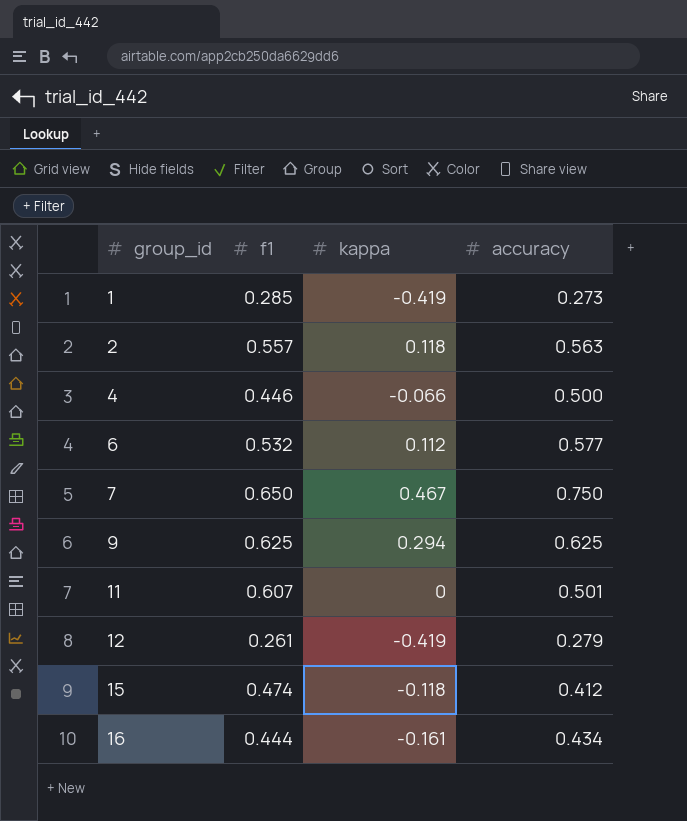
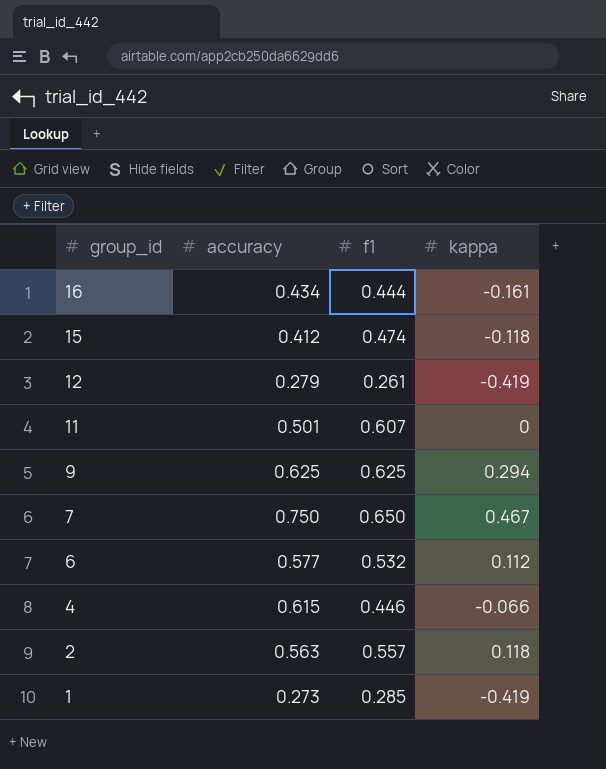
row order: group_id ascending -> group_id descending
column accuracy | position: 4 -> 2
4 | accuracy: 0.500 -> 0.615

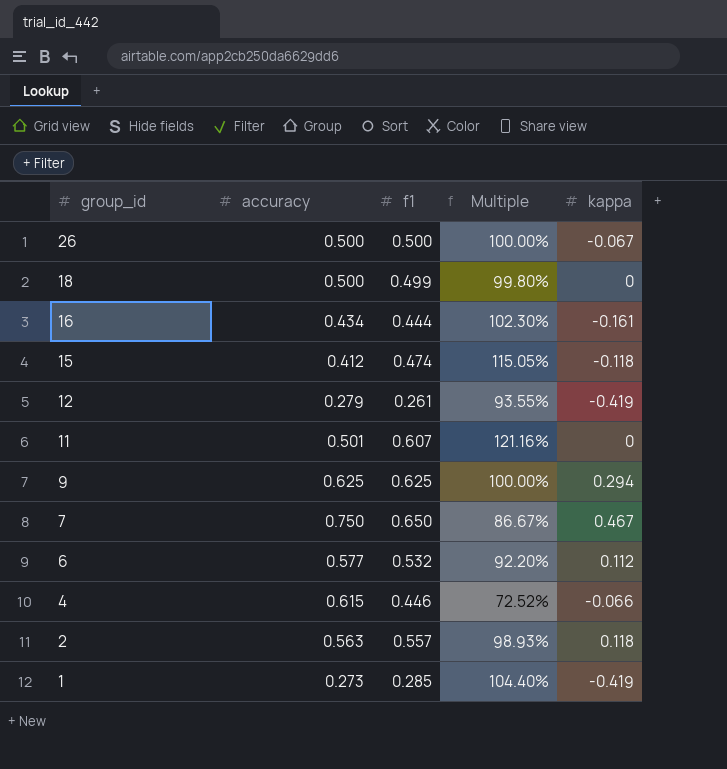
column Multiple | formula: none -> [f1] / [accuracy]
row 26: none -> 0.500 | 0.500 | 100.00% | -0.067
row 18: none -> 0.500 | 0.499 | 99.80% | 0

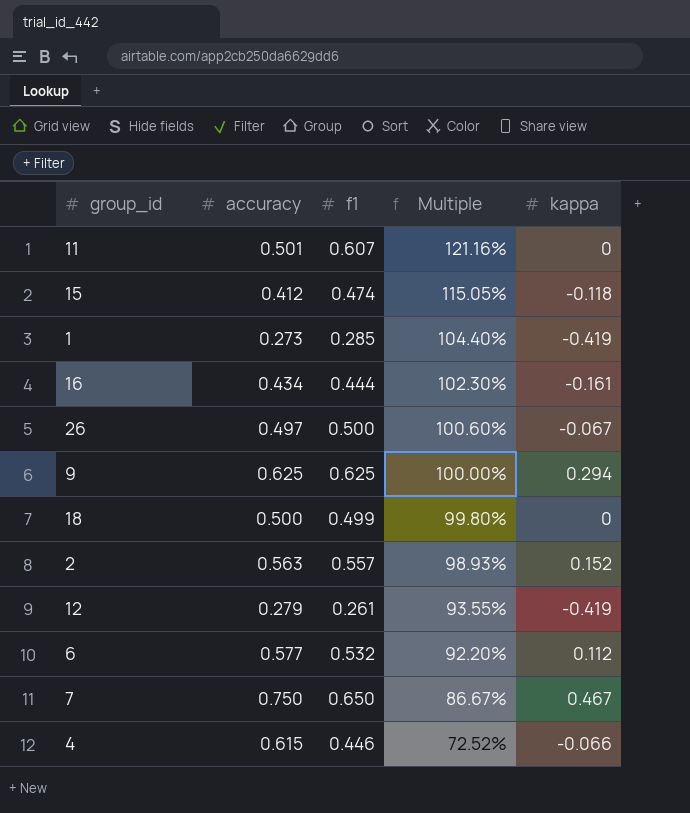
row order: group_id descending -> Multiple descending
26 | accuracy: 0.500 -> 0.497
26 | Multiple: 100.00% -> 100.60%
2 | kappa: 0.118 -> 0.152

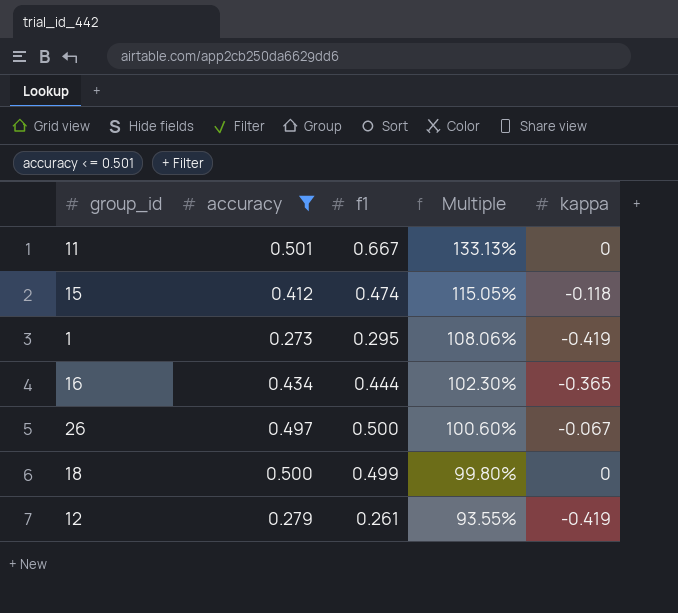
filter: none -> accuracy <= 0.501
11 | f1: 0.607 -> 0.667
11 | Multiple: 121.16% -> 133.13%
1 | f1: 0.285 -> 0.295
1 | Multiple: 104.40% -> 108.06%
16 | kappa: -0.161 -> -0.365

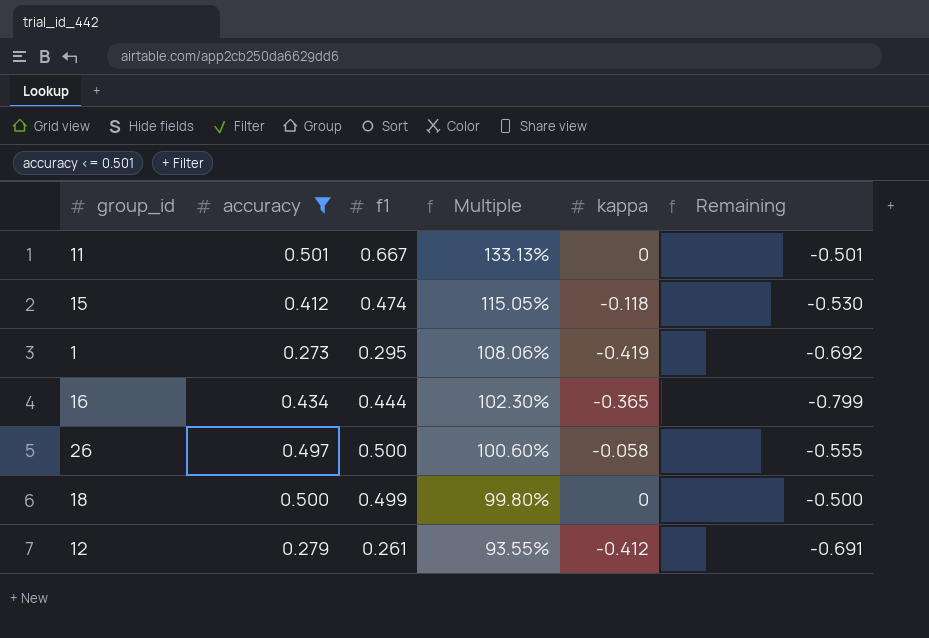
column Remaining | formula: none -> [kappa] - [accuracy]
26 | kappa: -0.067 -> -0.058
12 | kappa: -0.419 -> -0.412

